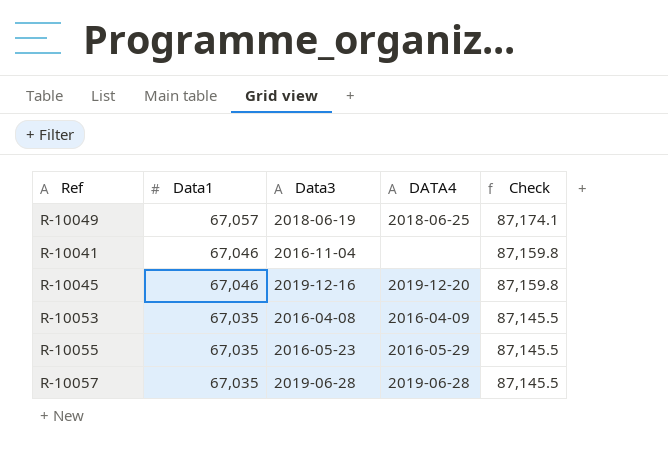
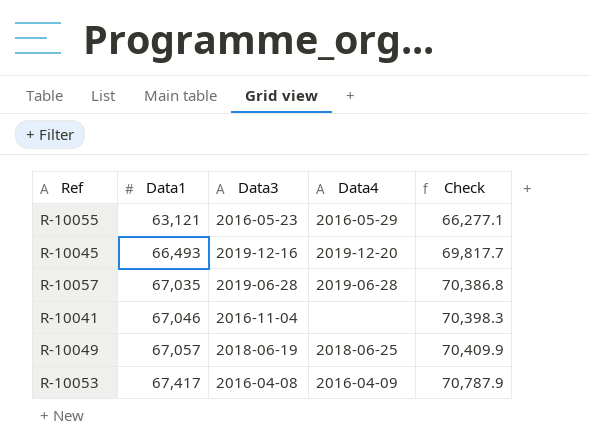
row order: Data1 descending -> Data1 ascending
column name: DATA4 -> Data4
column Check | formula: [Data1] * 1.3 -> [Data1] * 1.05
R-10055 | Data1: 67,035 -> 63,121
R-10045 | Data1: 67,046 -> 66,493
R-10053 | Data1: 67,035 -> 67,417

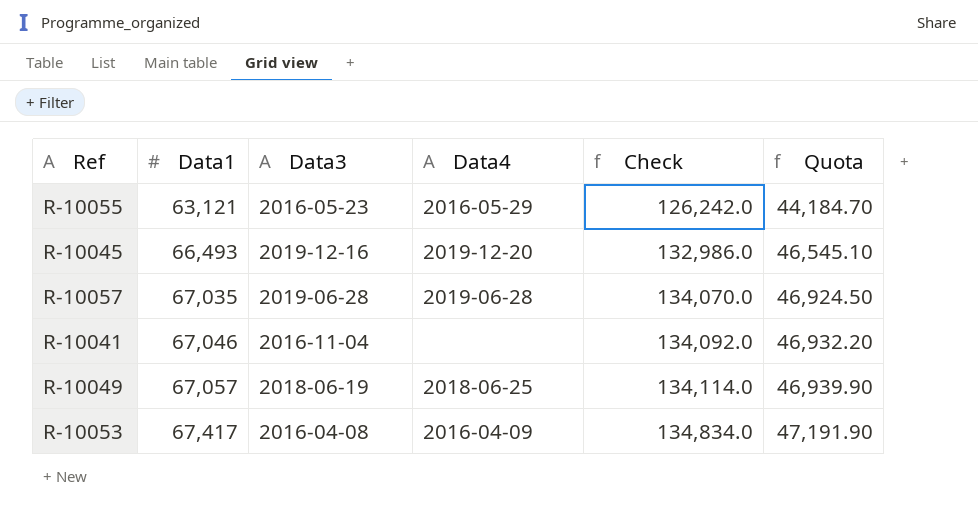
column Check | formula: [Data1] * 1.05 -> [Data1] * 2
column Quota | formula: none -> [Data1] * 0.7

